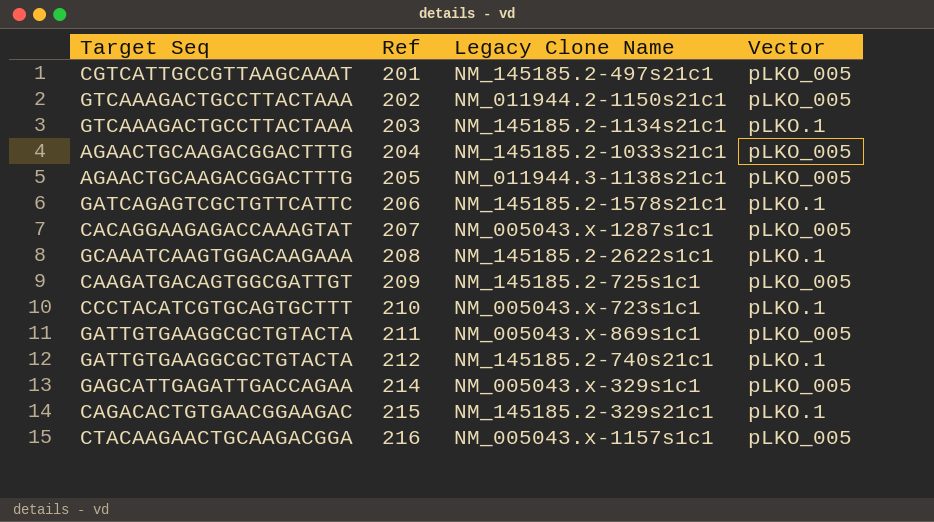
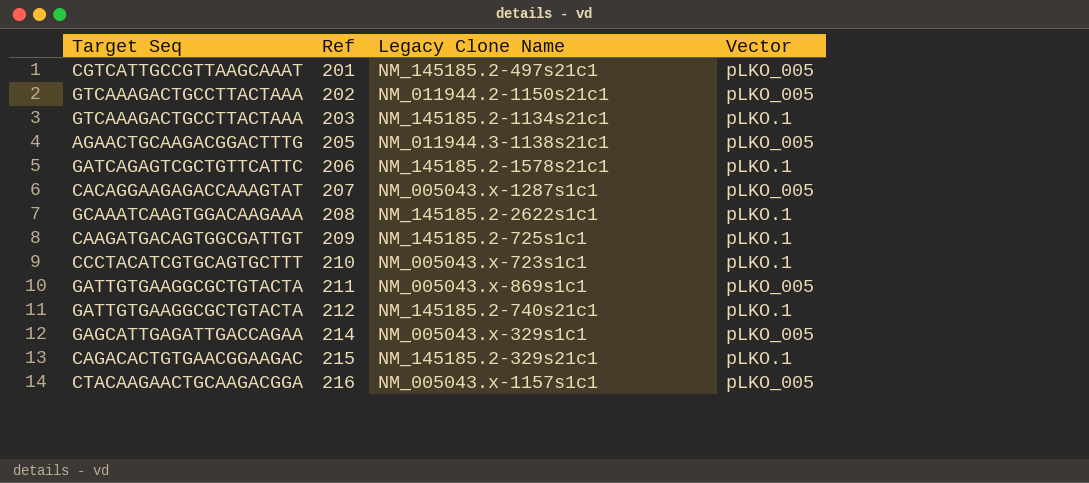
row 204: AGAACTGCAAGACGGACTTTG | NM_145185.2-1033s21c1 | pLKO_005 -> none
209 | Vector: pLKO_005 -> pLKO.1

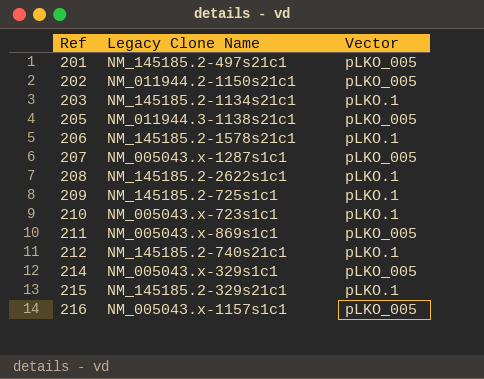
column Target Seq | position: 1 -> none

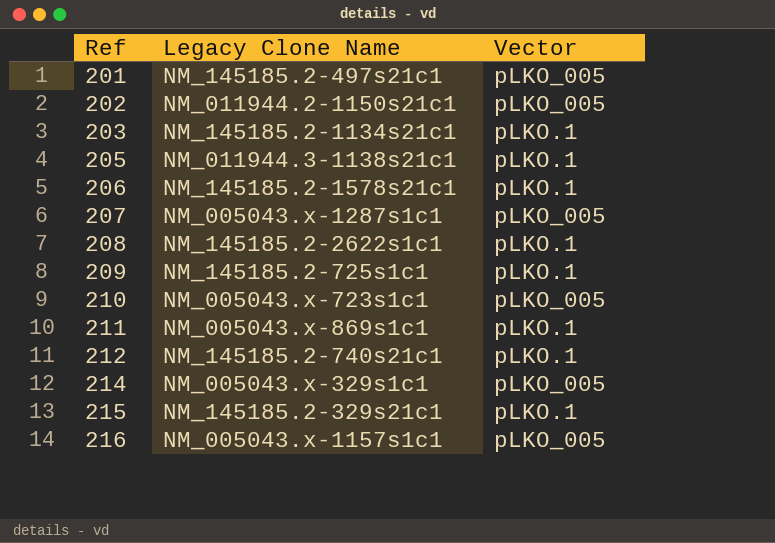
205 | Vector: pLKO_005 -> pLKO.1
210 | Vector: pLKO.1 -> pLKO_005
211 | Vector: pLKO_005 -> pLKO.1

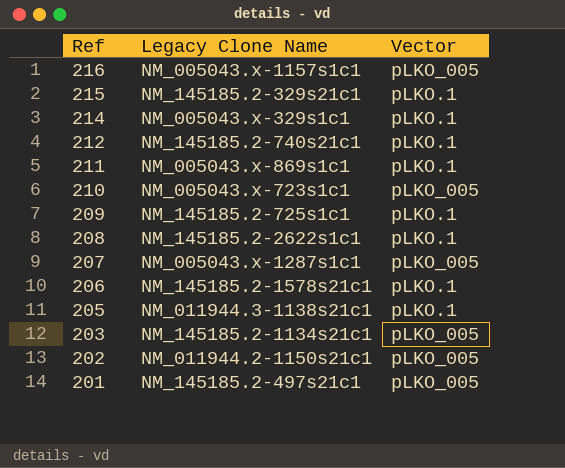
row order: Ref ascending -> Ref descending
214 | Vector: pLKO_005 -> pLKO.1
203 | Vector: pLKO.1 -> pLKO_005

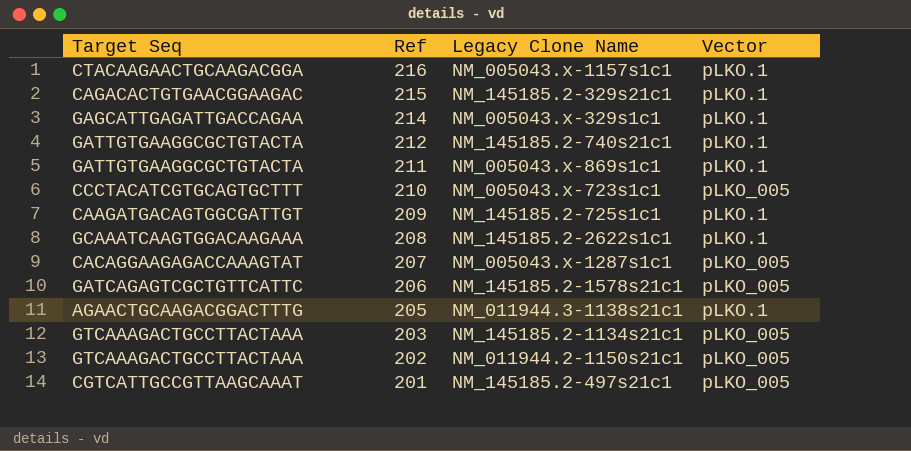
column Target Seq | position: none -> 1
216 | Vector: pLKO_005 -> pLKO.1
206 | Vector: pLKO.1 -> pLKO_005

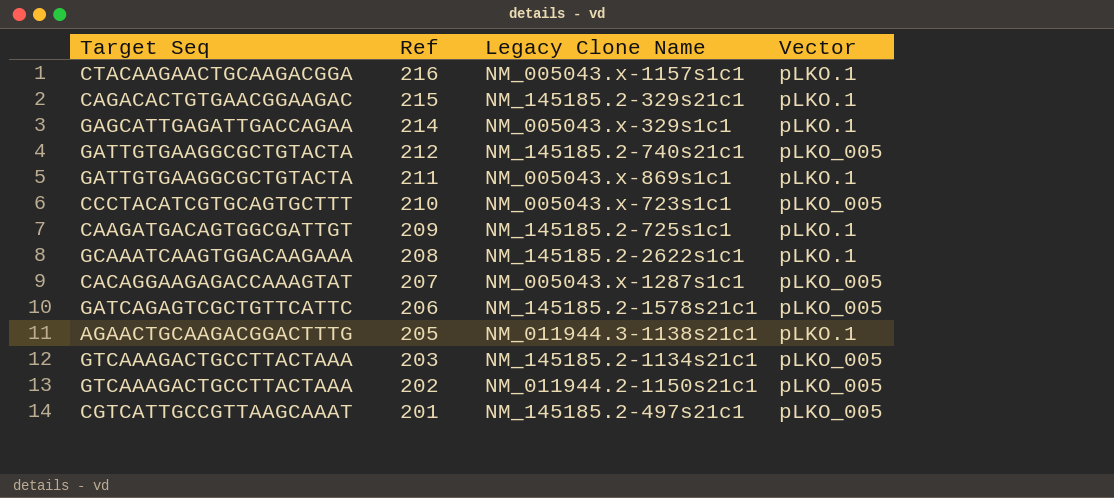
212 | Vector: pLKO.1 -> pLKO_005

